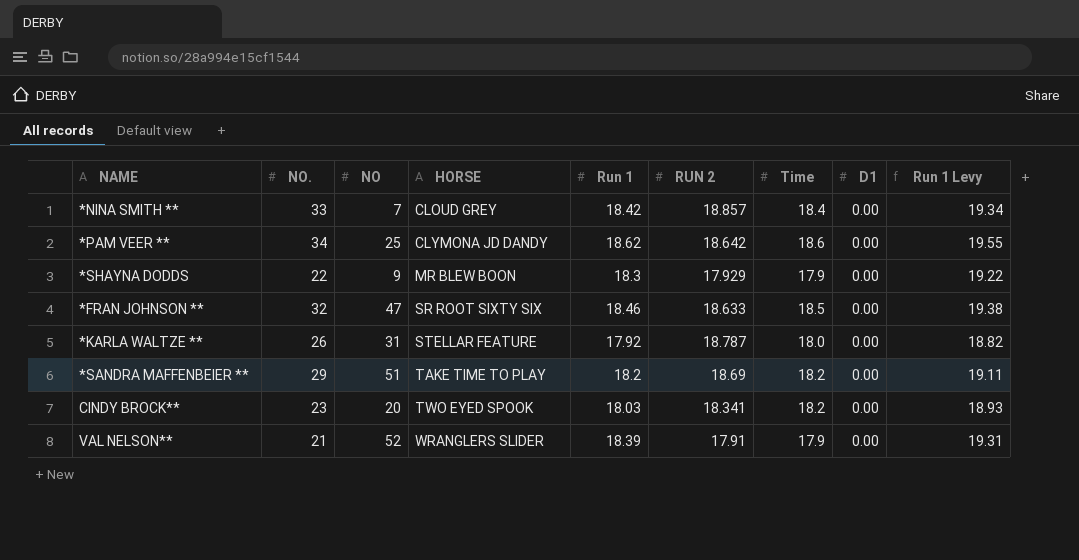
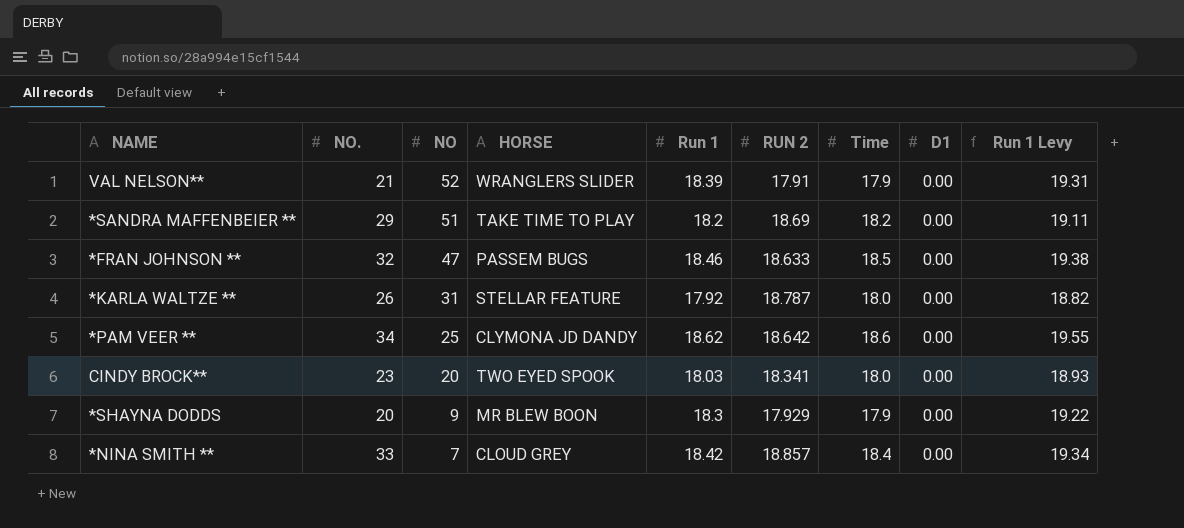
row order: HORSE ascending -> NO descending
*FRAN JOHNSON ** | HORSE: SR ROOT SIXTY SIX -> PASSEM BUGS
CINDY BROCK** | Time: 18.2 -> 18.0
*SHAYNA DODDS | NO.: 22 -> 20

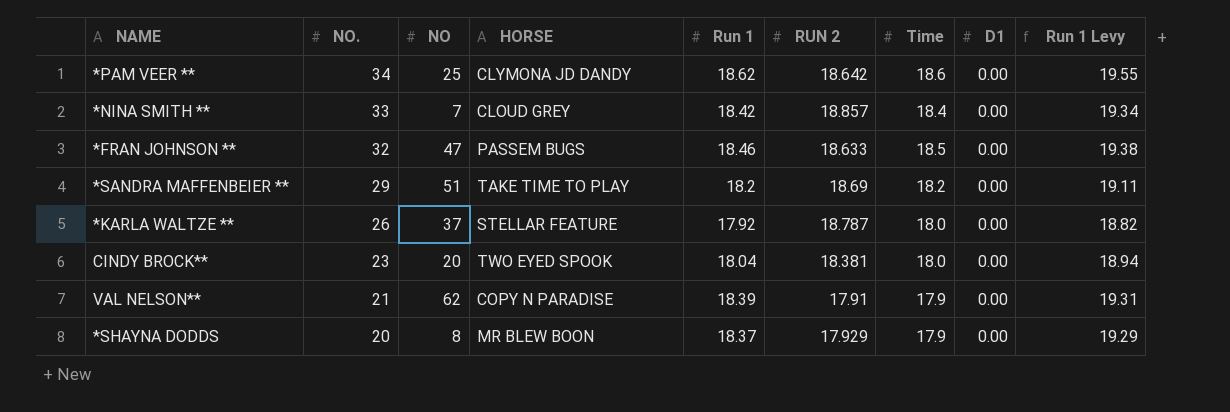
row order: NO descending -> NO. descending
*KARLA WALTZE ** | NO: 31 -> 37
CINDY BROCK** | Run 1: 18.03 -> 18.04
CINDY BROCK** | RUN 2: 18.341 -> 18.381
CINDY BROCK** | Run 1 Levy: 18.93 -> 18.94
VAL NELSON** | NO: 52 -> 62
VAL NELSON** | HORSE: WRANGLERS SLIDER -> COPY N PARADISE
*SHAYNA DODDS | NO: 9 -> 8
*SHAYNA DODDS | Run 1: 18.3 -> 18.37
*SHAYNA DODDS | Run 1 Levy: 19.22 -> 19.29

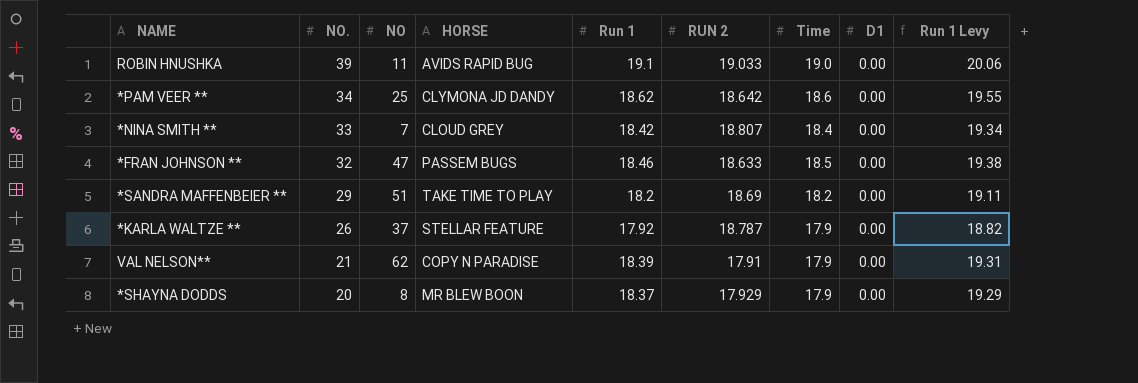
row CINDY BROCK**: 23 | 20 | TWO EYED SPOOK | 18.04 | 18.381 | 18.0 | 0.00 | 18.94 -> none
row ROBIN HNUSHKA: none -> 39 | 11 | AVIDS RAPID BUG | 19.1 | 19.033 | 19.0 | 0.00 | 20.06
*NINA SMITH ** | RUN 2: 18.857 -> 18.807
*KARLA WALTZE ** | Time: 18.0 -> 17.9

